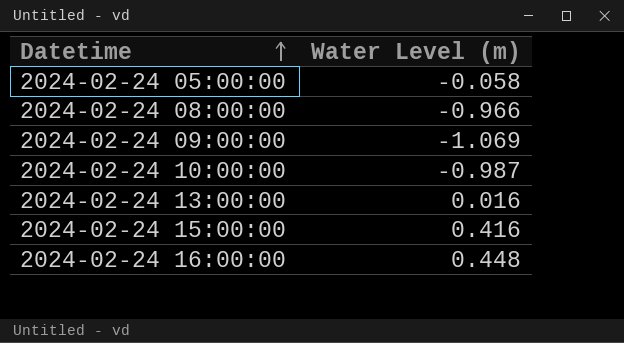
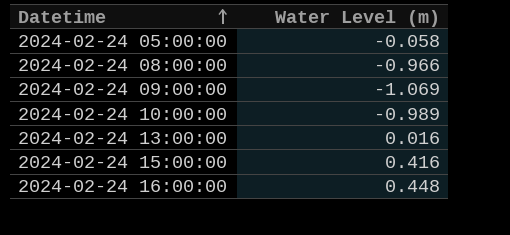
2024-02-24 10:00:00 | Water Level (m): -0.987 -> -0.989

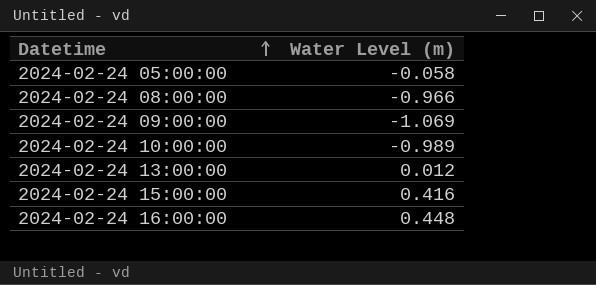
2024-02-24 13:00:00 | Water Level (m): 0.016 -> 0.012

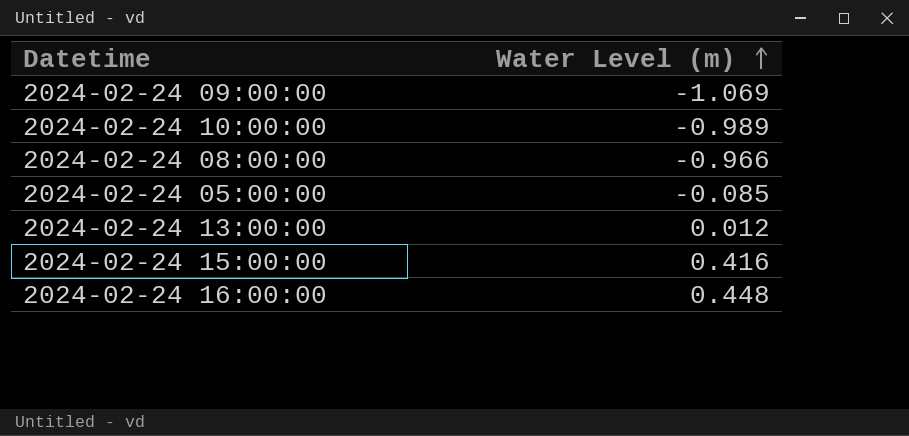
row order: Datetime ascending -> Water Level (m) ascending
2024-02-24 05:00:00 | Water Level (m): -0.058 -> -0.085

